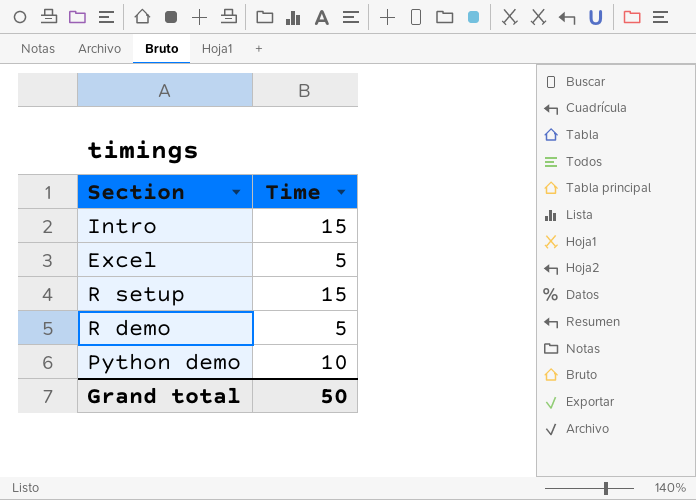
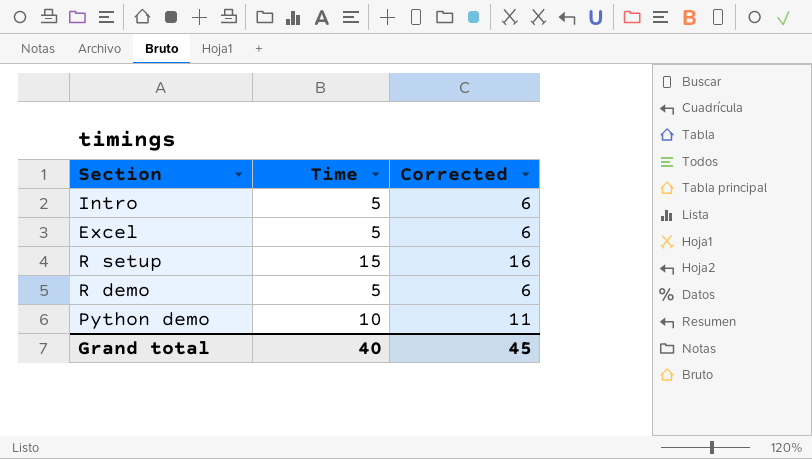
column Corrected | formula: none -> [Time] + 1
Intro | Time: 15 -> 5
Grand total | Time: 50 -> 40

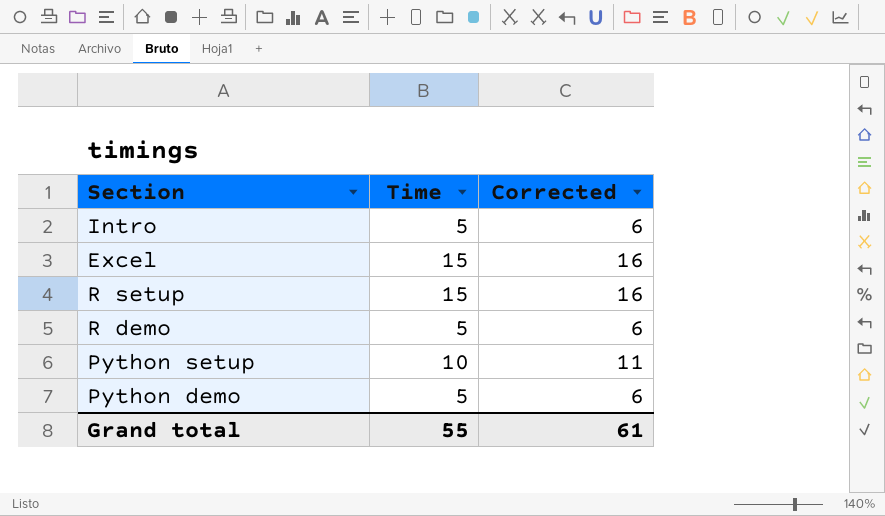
Excel | Time: 5 -> 15
Excel | Corrected: 6 -> 16
row Python setup: none -> 10 | 11
Python demo | Time: 10 -> 5
Python demo | Corrected: 11 -> 6
Grand total | Time: 40 -> 55
Grand total | Corrected: 45 -> 61

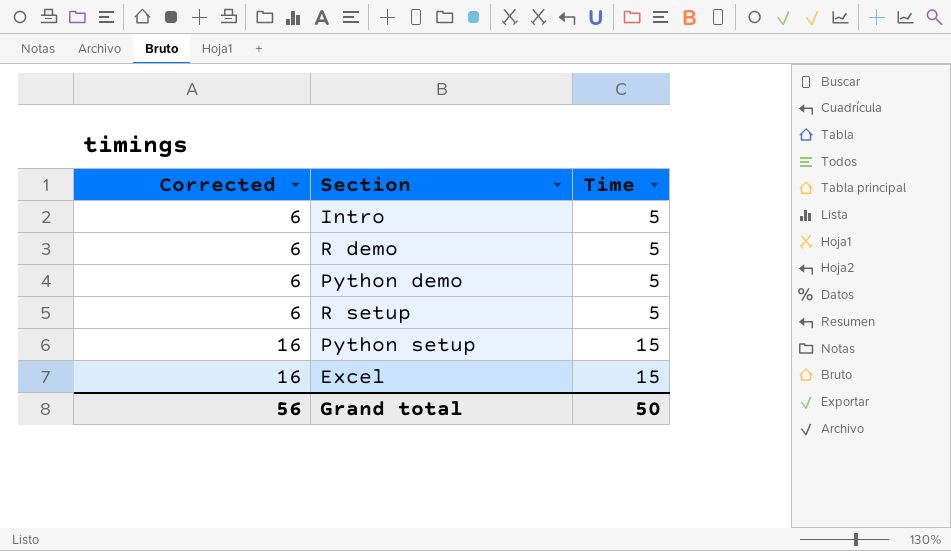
row order: none -> Corrected ascending
column Corrected | position: 3 -> 1
R setup | Corrected: 16 -> 6
R setup | Time: 15 -> 5
Python setup | Corrected: 11 -> 16
Python setup | Time: 10 -> 15
Grand total | Corrected: 61 -> 56
Grand total | Time: 55 -> 50

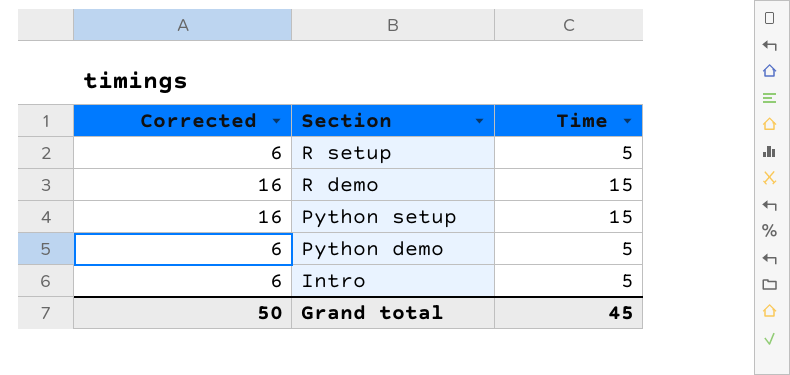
row order: Corrected ascending -> Section descending
row Excel: 16 | 15 -> none
R demo | Corrected: 6 -> 16
R demo | Time: 5 -> 15
Grand total | Corrected: 56 -> 50
Grand total | Time: 50 -> 45

